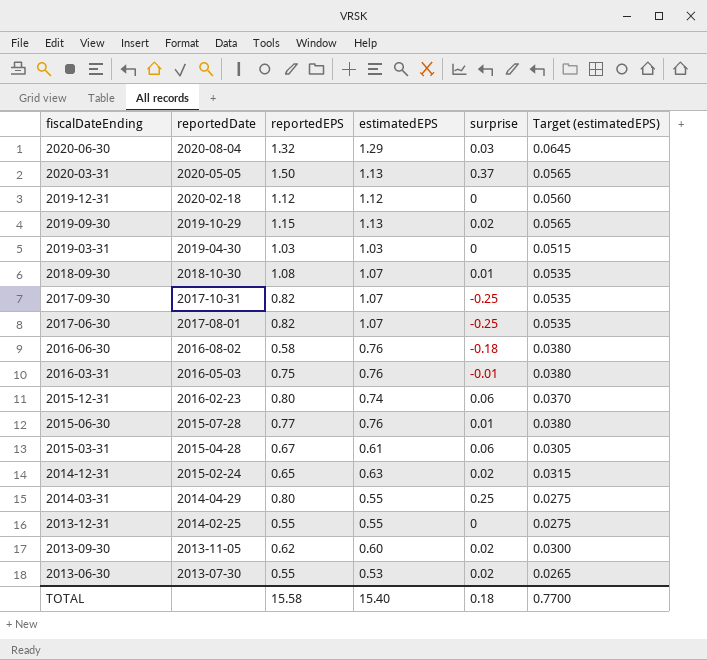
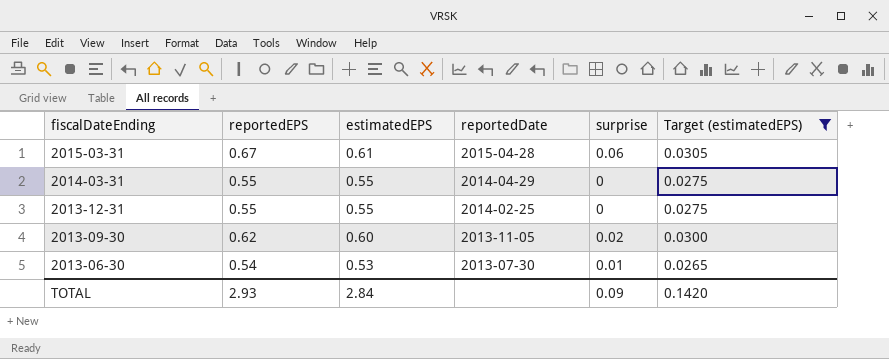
filter: none -> Target (estimatedEPS) <= 0.0305
column reportedDate | position: 2 -> 4
2014-03-31 | reportedEPS: 0.80 -> 0.55
2014-03-31 | surprise: 0.25 -> 0
2013-06-30 | reportedEPS: 0.55 -> 0.54
2013-06-30 | surprise: 0.02 -> 0.01
TOTAL | reportedEPS: 15.58 -> 2.93
TOTAL | estimatedEPS: 15.40 -> 2.84
TOTAL | surprise: 0.18 -> 0.09
TOTAL | Target (estimatedEPS): 0.7700 -> 0.1420

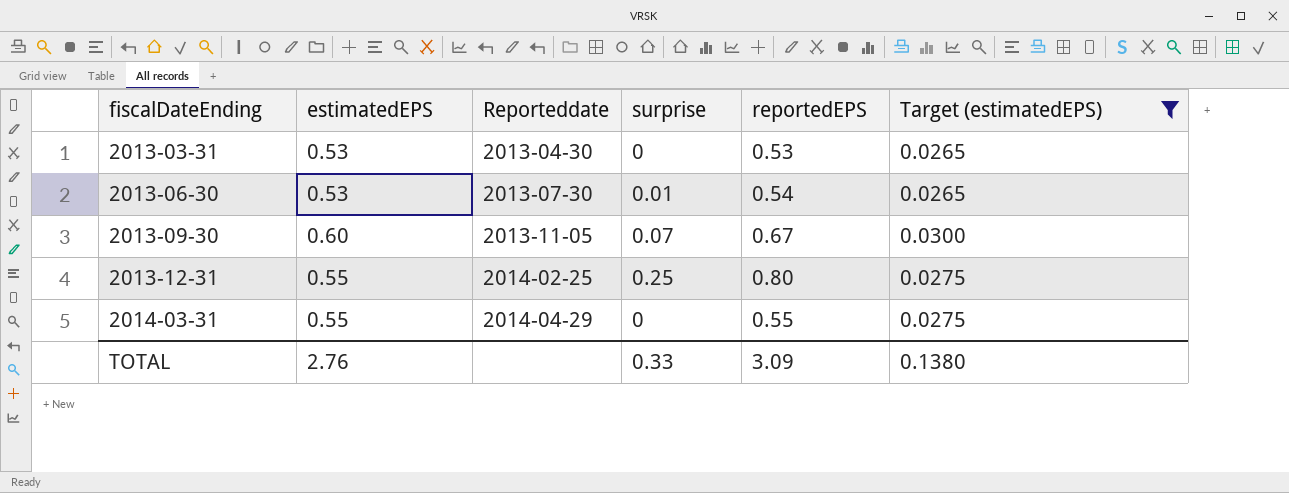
row order: fiscalDateEnding descending -> fiscalDateEnding ascending
column name: reportedDate -> Reporteddate
column reportedEPS | position: 2 -> 5
row 2015-03-31: 0.67 | 0.61 | 2015-04-28 | 0.06 | 0.0305 -> none
row 2013-03-31: none -> 0.53 | 2013-04-30 | 0 | 0.53 | 0.0265
2013-09-30 | surprise: 0.02 -> 0.07
2013-09-30 | reportedEPS: 0.62 -> 0.67
2013-12-31 | surprise: 0 -> 0.25
2013-12-31 | reportedEPS: 0.55 -> 0.80
TOTAL | estimatedEPS: 2.84 -> 2.76
TOTAL | surprise: 0.09 -> 0.33
TOTAL | reportedEPS: 2.93 -> 3.09
TOTAL | Target (estimatedEPS): 0.1420 -> 0.1380

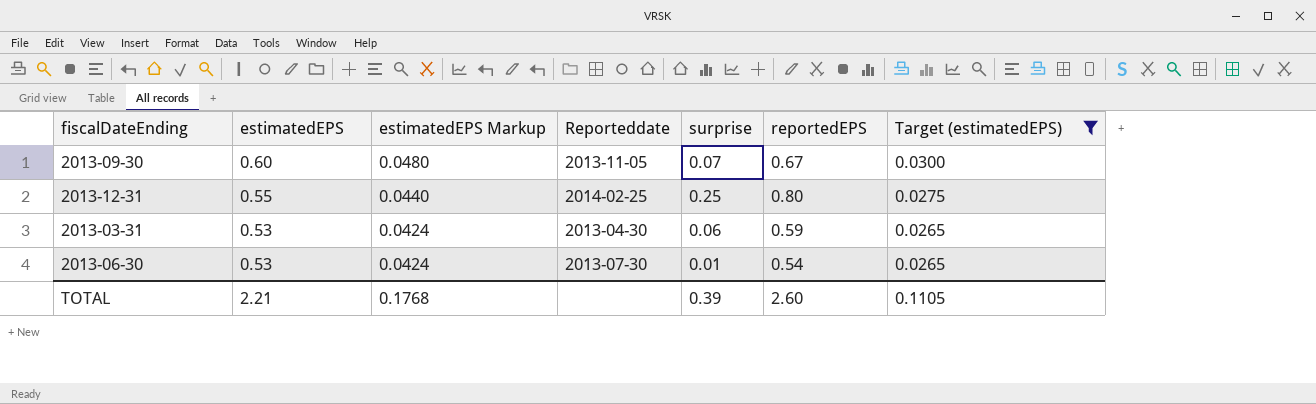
row order: fiscalDateEnding ascending -> estimatedEPS descending
column estimatedEPS Markup | formula: none -> [estimatedEPS] * 0.08
row 2014-03-31: 0.55 | 2014-04-29 | 0 | 0.55 | 0.0275 -> none
2013-03-31 | surprise: 0 -> 0.06
2013-03-31 | reportedEPS: 0.53 -> 0.59
TOTAL | estimatedEPS: 2.76 -> 2.21
TOTAL | surprise: 0.33 -> 0.39
TOTAL | reportedEPS: 3.09 -> 2.60
TOTAL | Target (estimatedEPS): 0.1380 -> 0.1105

